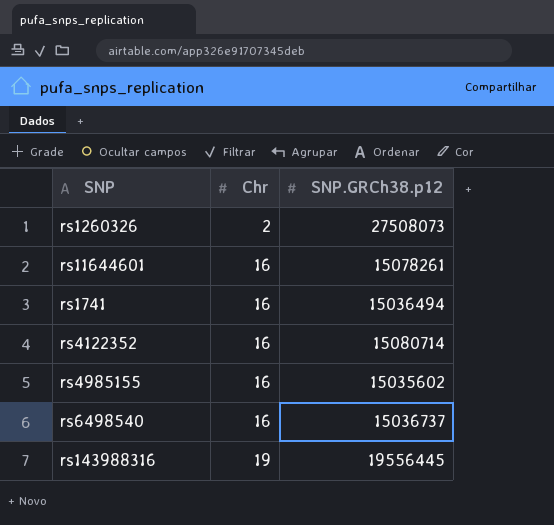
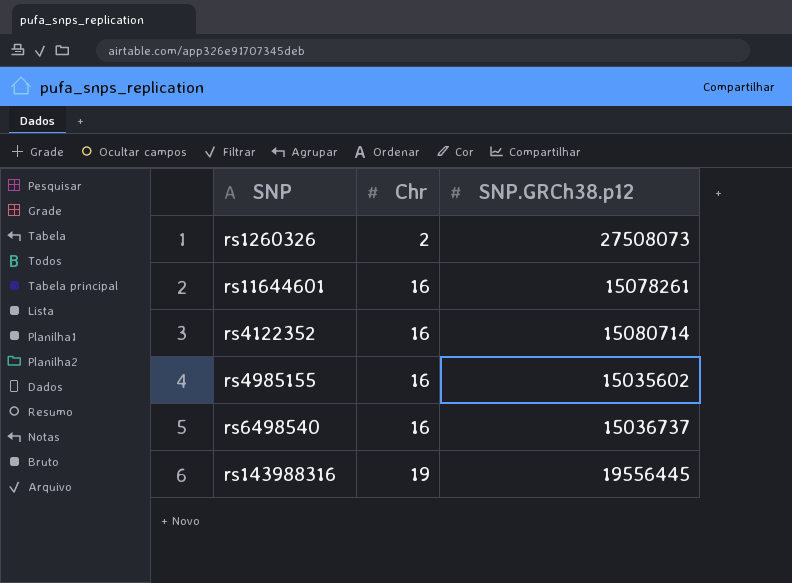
row rs1741: 16 | 15036494 -> none

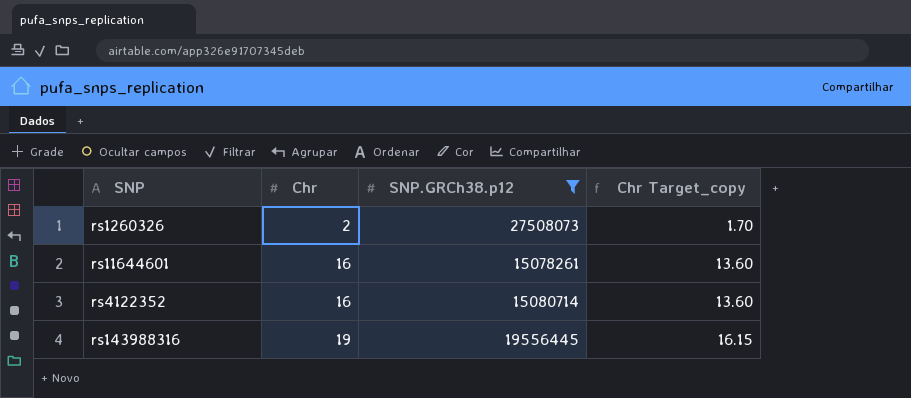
filter: none -> SNP.GRCh38.p12 >= 15078261
column Chr Target_copy | formula: none -> [Chr] * 0.85

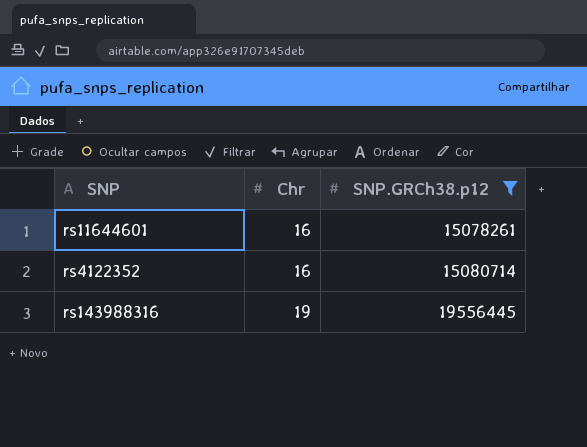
column Chr Target_copy | formula: [Chr] * 0.85 -> none
row rs1260326: 2 | 27508073 | 1.70 -> none

